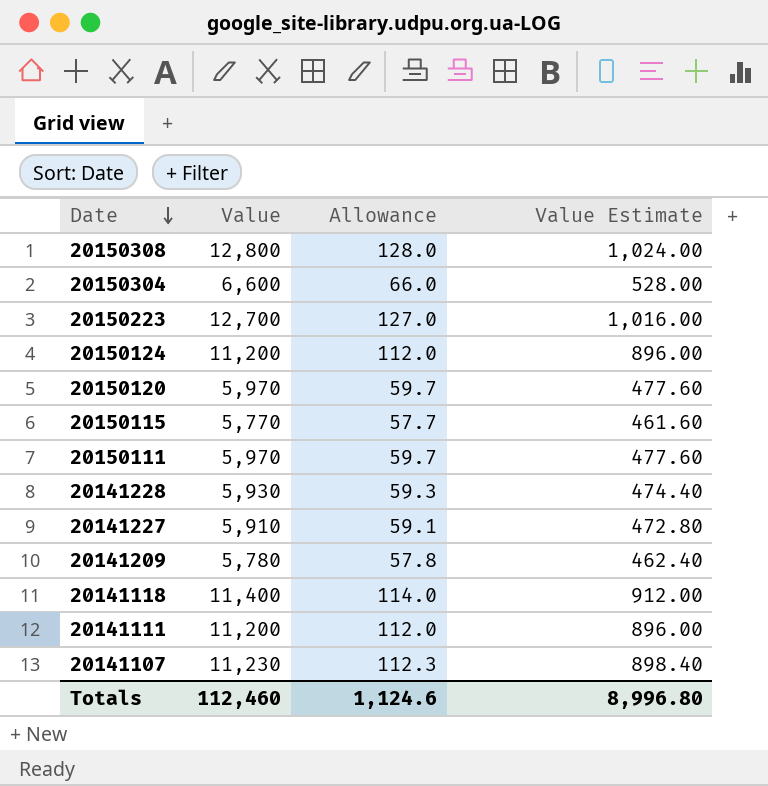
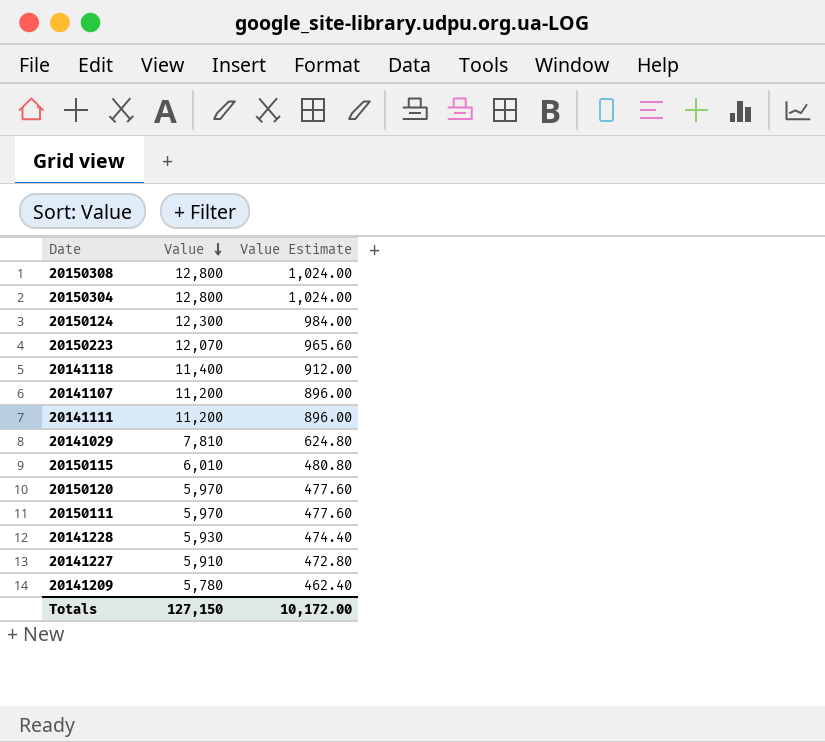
row order: Date descending -> Value descending
column Allowance | formula: [Value] * 0.01 -> none
20150304 | Value: 6,600 -> 12,800
20150304 | Value Estimate: 528.00 -> 1,024.00
20150124 | Value: 11,200 -> 12,300
20150124 | Value Estimate: 896.00 -> 984.00
20150223 | Value: 12,700 -> 12,070
20150223 | Value Estimate: 1,016.00 -> 965.60
20141107 | Value: 11,230 -> 11,200
20141107 | Value Estimate: 898.40 -> 896.00
row 20141029: none -> 7,810 | 624.80
20150115 | Value: 5,770 -> 6,010
20150115 | Value Estimate: 461.60 -> 480.80
Totals | Value: 112,460 -> 127,150
Totals | Value Estimate: 8,996.80 -> 10,172.00

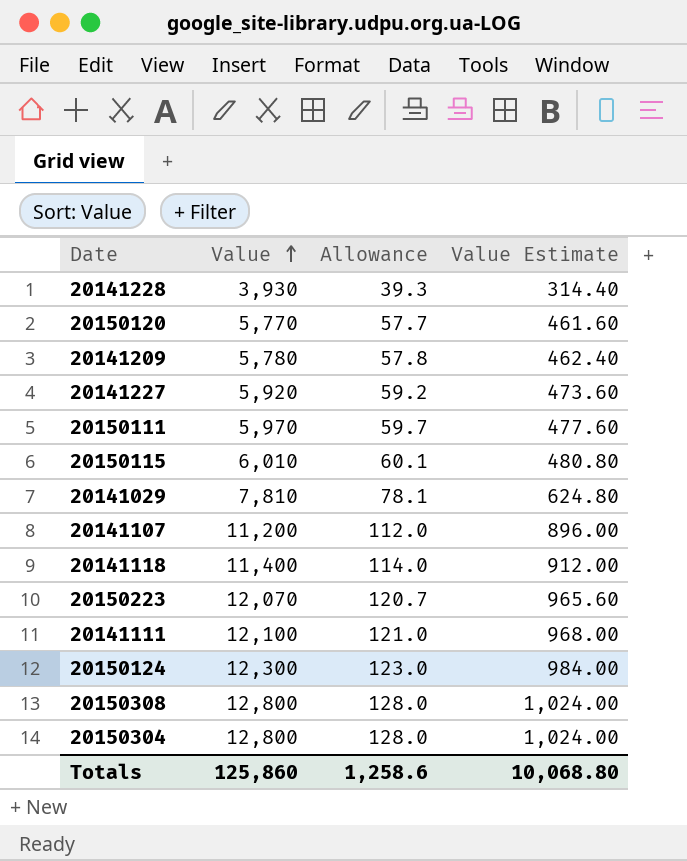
row order: Value descending -> Value ascending
column Allowance | formula: none -> [Value] * 0.01
20141228 | Value: 5,930 -> 3,930
20141228 | Value Estimate: 474.40 -> 314.40
20150120 | Value: 5,970 -> 5,770
20150120 | Value Estimate: 477.60 -> 461.60
20141227 | Value: 5,910 -> 5,920
20141227 | Value Estimate: 472.80 -> 473.60
20141111 | Value: 11,200 -> 12,100
20141111 | Value Estimate: 896.00 -> 968.00
Totals | Value: 127,150 -> 125,860
Totals | Value Estimate: 10,172.00 -> 10,068.80

